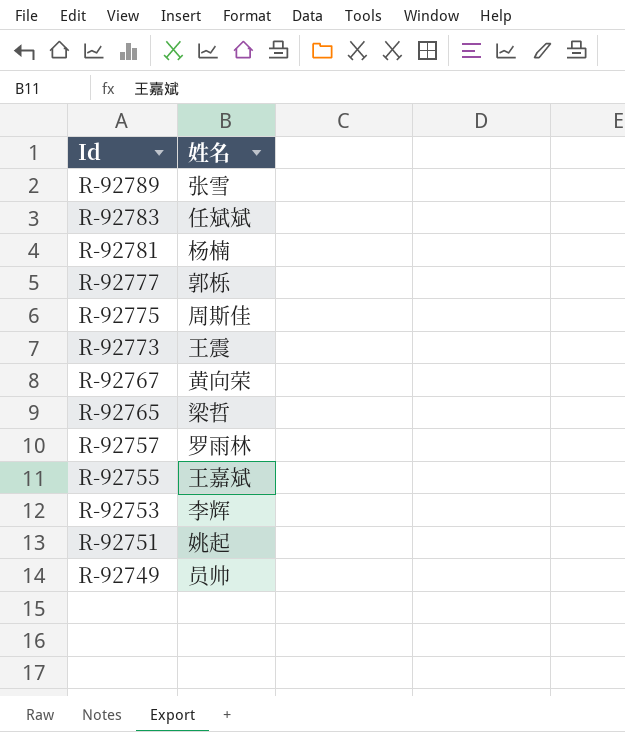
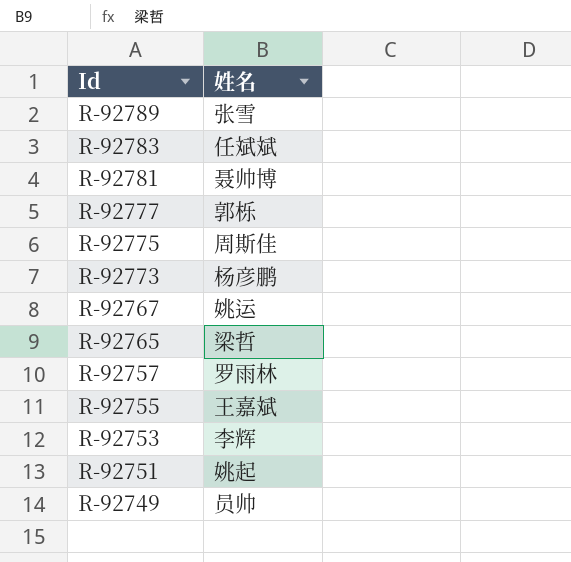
R-92781 | 姓名: 杨楠 -> 聂帅博
R-92773 | 姓名: 王震 -> 杨彦鹏
R-92767 | 姓名: 黄向荣 -> 姚运

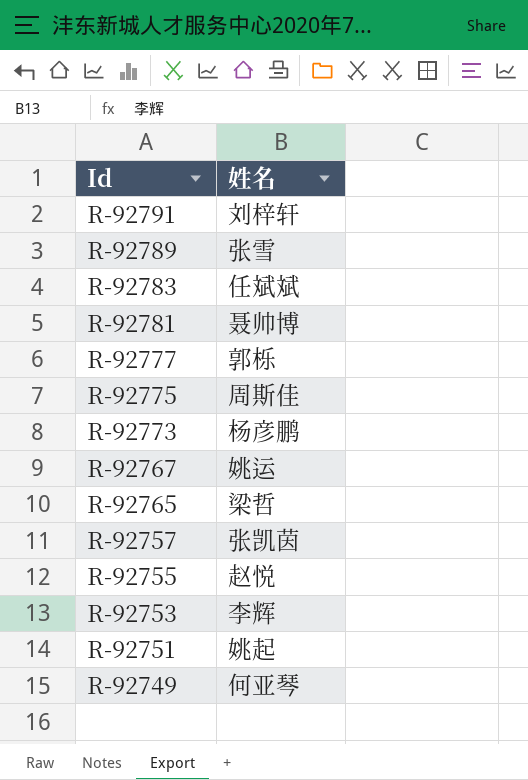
row R-92791: none -> 刘梓轩
R-92757 | 姓名: 罗雨林 -> 张凯茵
R-92755 | 姓名: 王嘉斌 -> 赵悦
R-92749 | 姓名: 员帅 -> 何亚琴

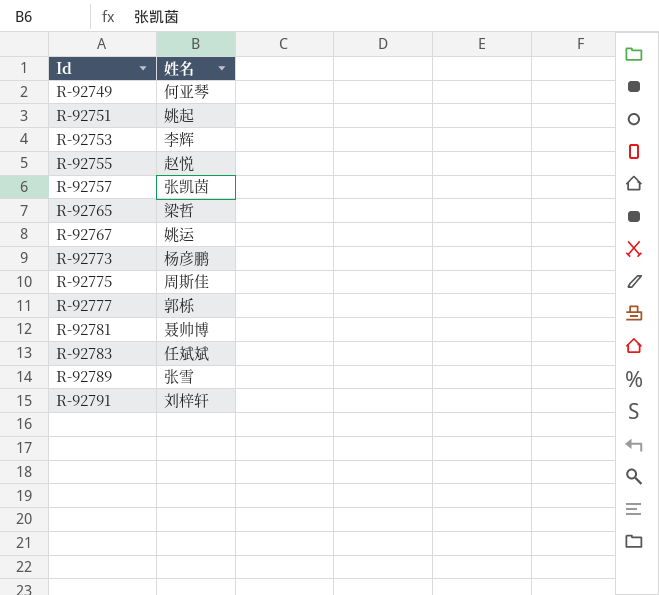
row order: Id descending -> Id ascending

